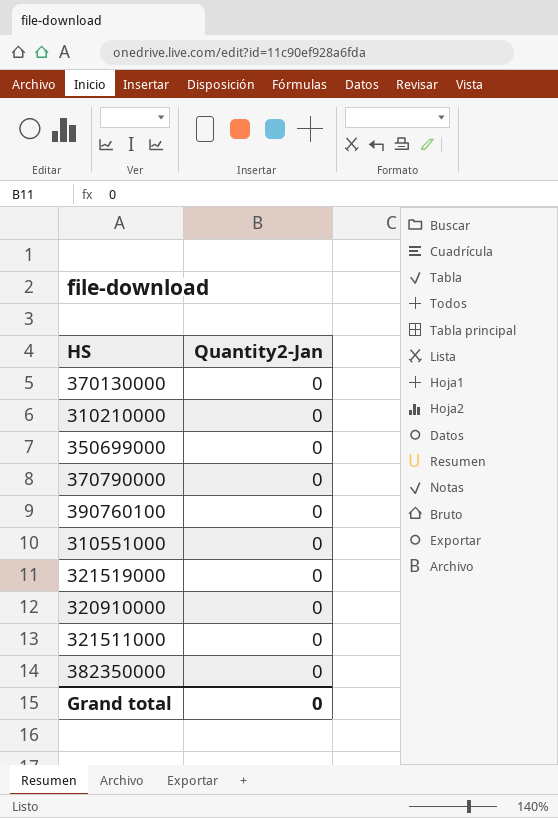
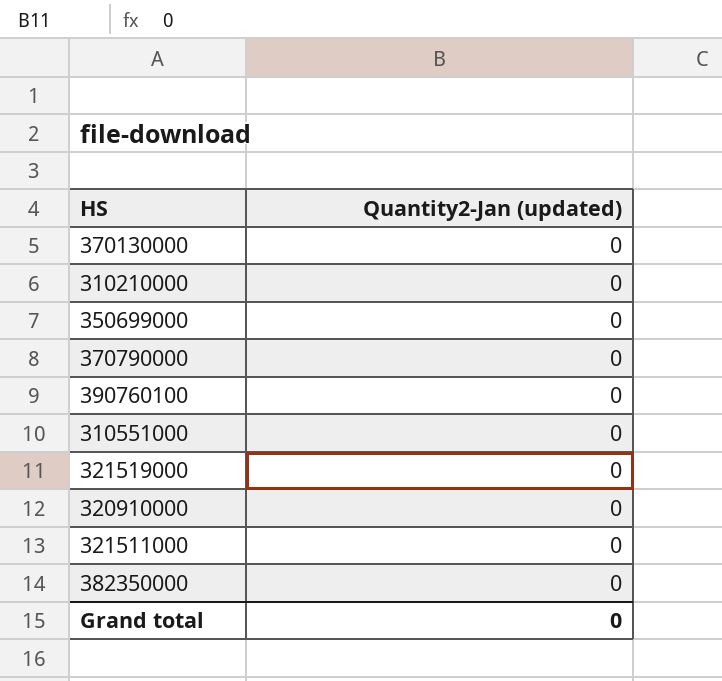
column name: Quantity2-Jan -> Quantity2-Jan (updated)

